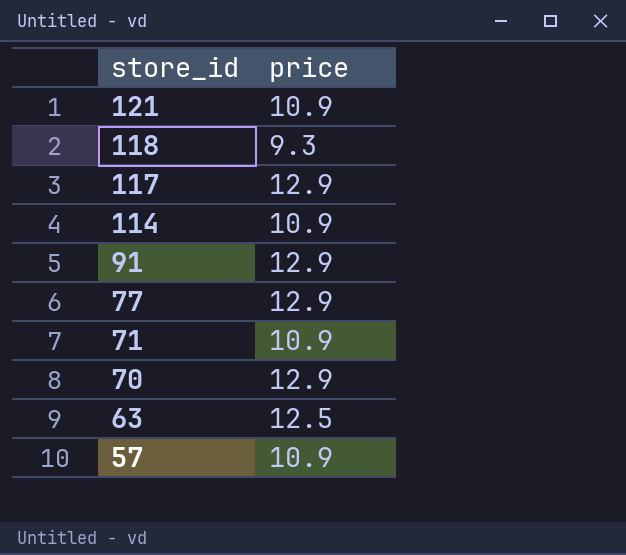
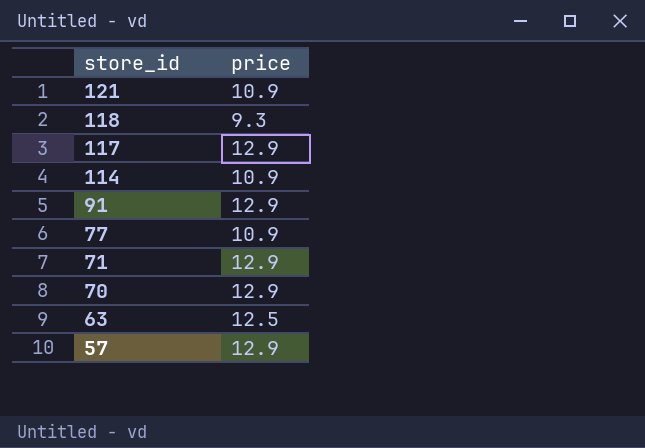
77 | price: 12.9 -> 10.9
71 | price: 10.9 -> 12.9
57 | price: 10.9 -> 12.9

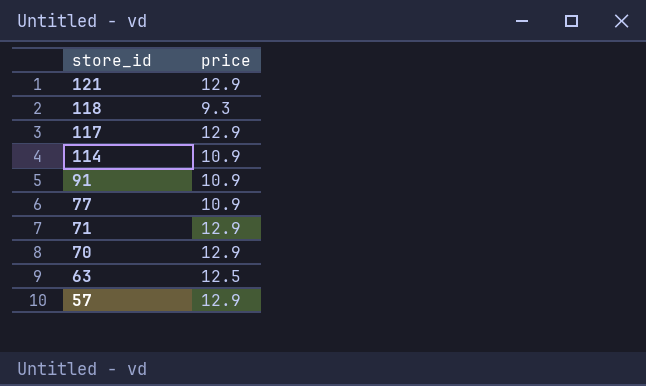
121 | price: 10.9 -> 12.9
91 | price: 12.9 -> 10.9

